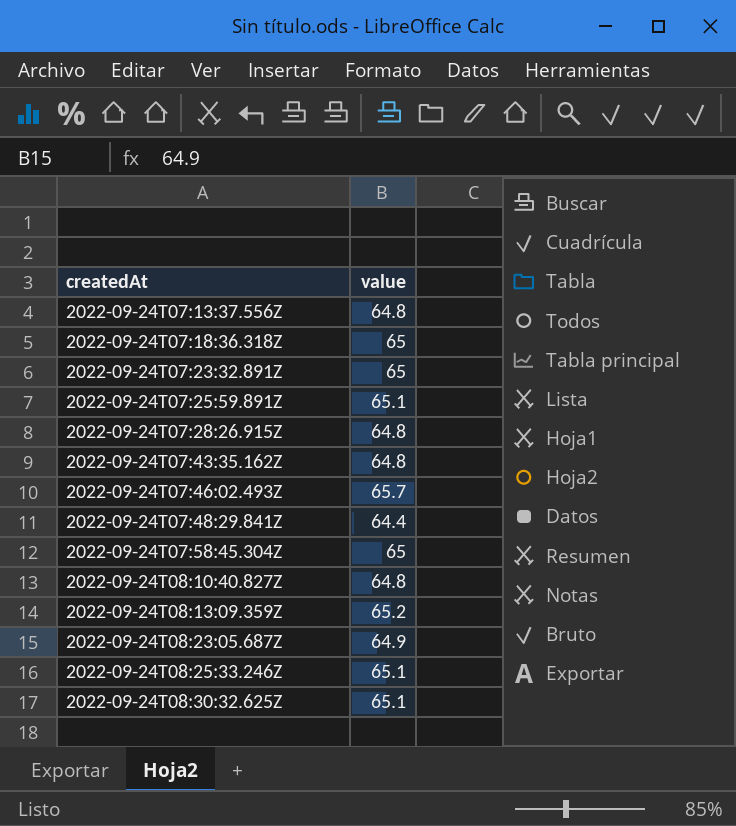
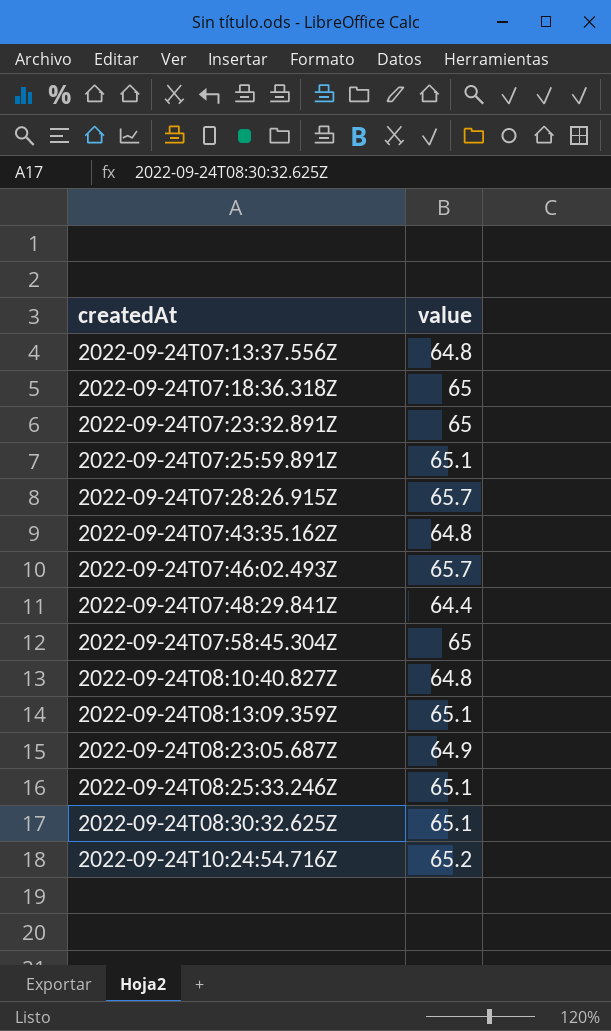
2022-09-24T07:28:26.915Z | value: 64.8 -> 65.7
2022-09-24T08:13:09.359Z | value: 65.2 -> 65.1
row 2022-09-24T10:24:54.716Z: none -> 65.2

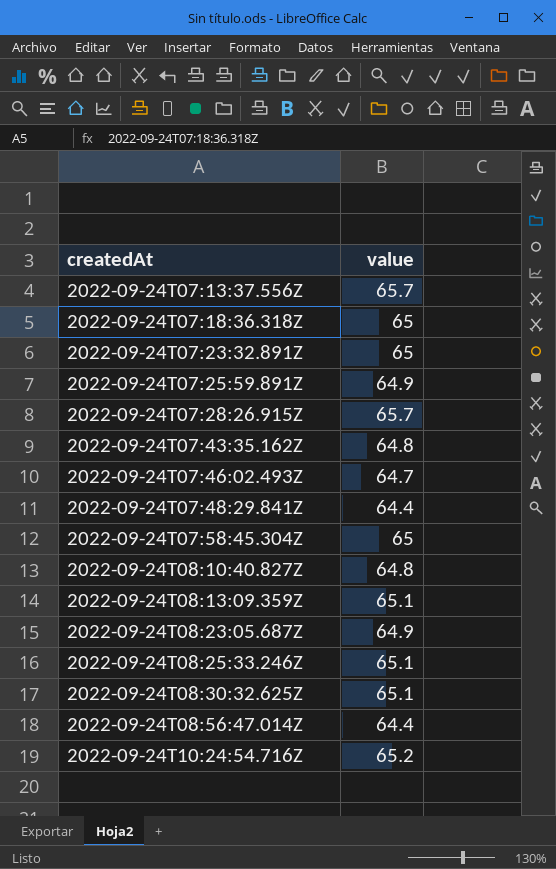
2022-09-24T07:13:37.556Z | value: 64.8 -> 65.7
2022-09-24T07:25:59.891Z | value: 65.1 -> 64.9
2022-09-24T07:46:02.493Z | value: 65.7 -> 64.7
row 2022-09-24T08:56:47.014Z: none -> 64.4

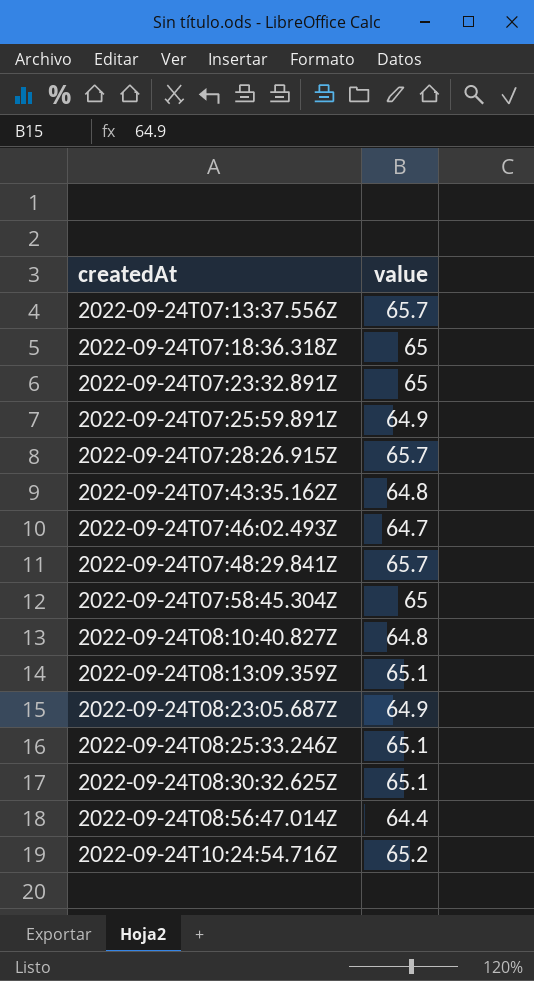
2022-09-24T07:48:29.841Z | value: 64.4 -> 65.7

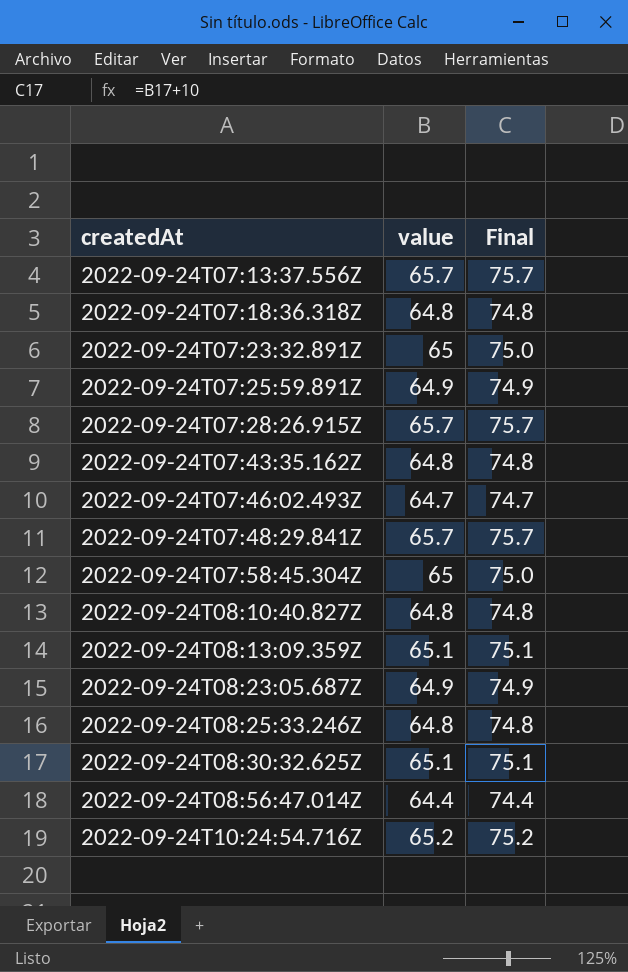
column Final | formula: none -> [value] + 10
2022-09-24T07:18:36.318Z | value: 65 -> 64.8
2022-09-24T08:25:33.246Z | value: 65.1 -> 64.8

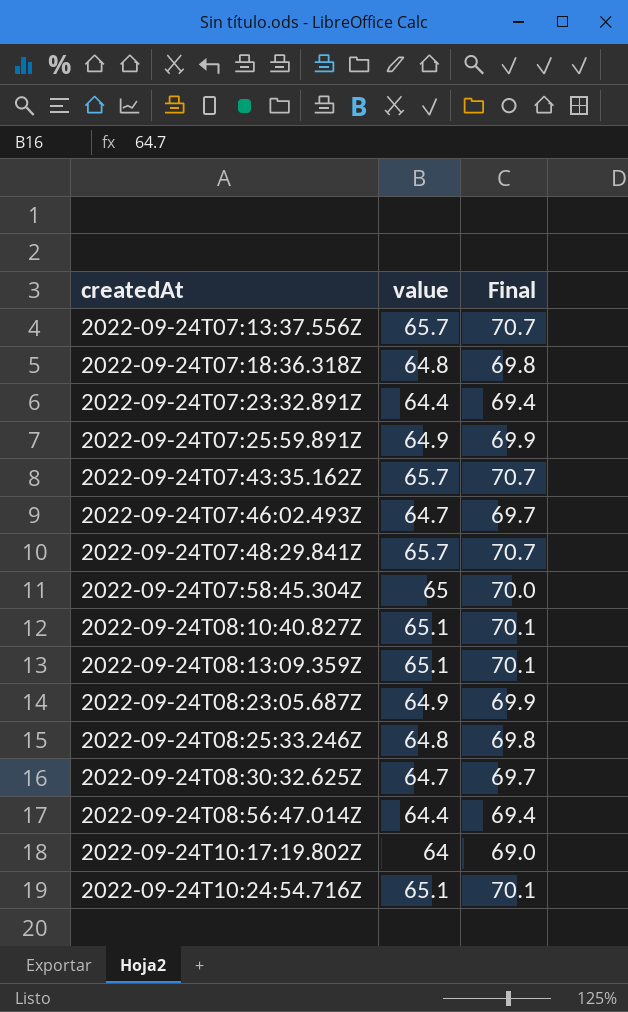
column Final | formula: [value] + 10 -> [value] + 5
row 2022-09-24T07:28:26.915Z: 65.7 | 75.7 -> none
2022-09-24T07:23:32.891Z | value: 65 -> 64.4
2022-09-24T07:43:35.162Z | value: 64.8 -> 65.7
2022-09-24T08:10:40.827Z | value: 64.8 -> 65.1
2022-09-24T08:30:32.625Z | value: 65.1 -> 64.7
row 2022-09-24T10:17:19.802Z: none -> 64 | 69.0
2022-09-24T10:24:54.716Z | value: 65.2 -> 65.1

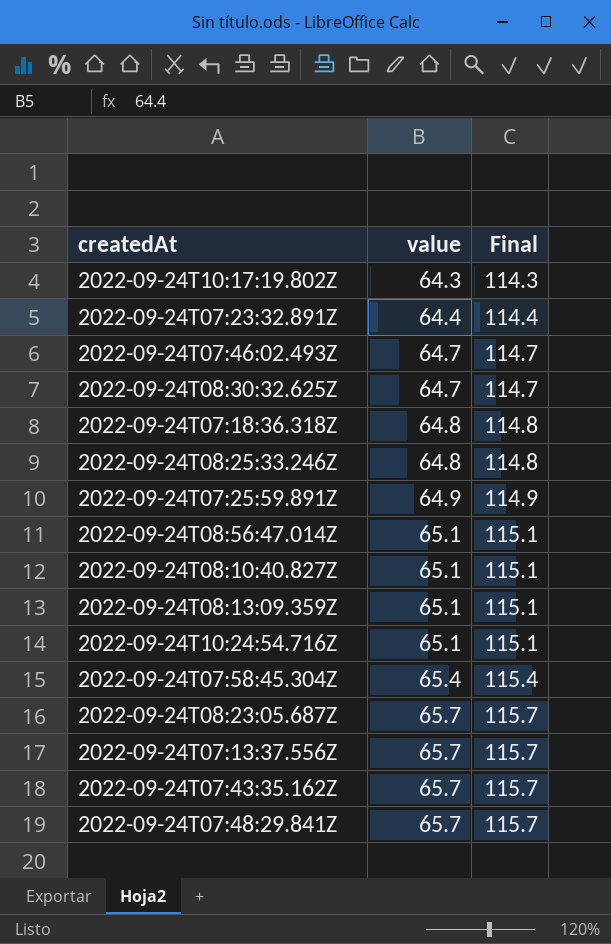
row order: createdAt ascending -> value ascending
column Final | formula: [value] + 5 -> [value] + 50
2022-09-24T10:17:19.802Z | value: 64 -> 64.3
2022-09-24T08:56:47.014Z | value: 64.4 -> 65.1
2022-09-24T07:58:45.304Z | value: 65 -> 65.4
2022-09-24T08:23:05.687Z | value: 64.9 -> 65.7

